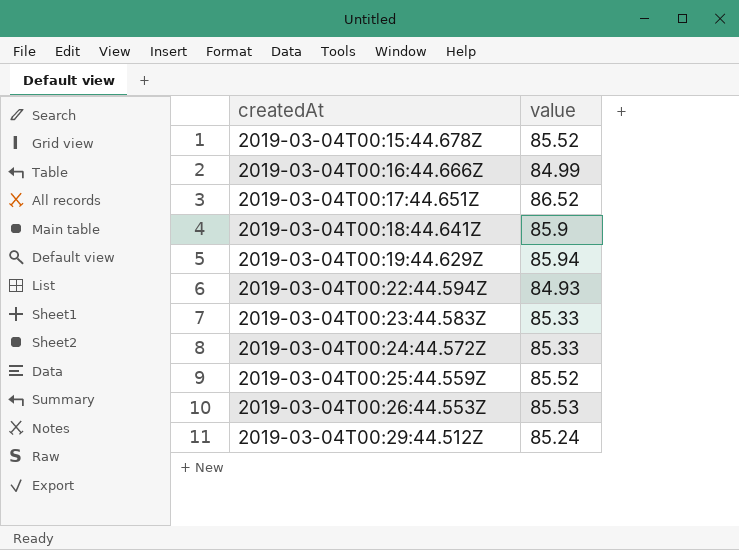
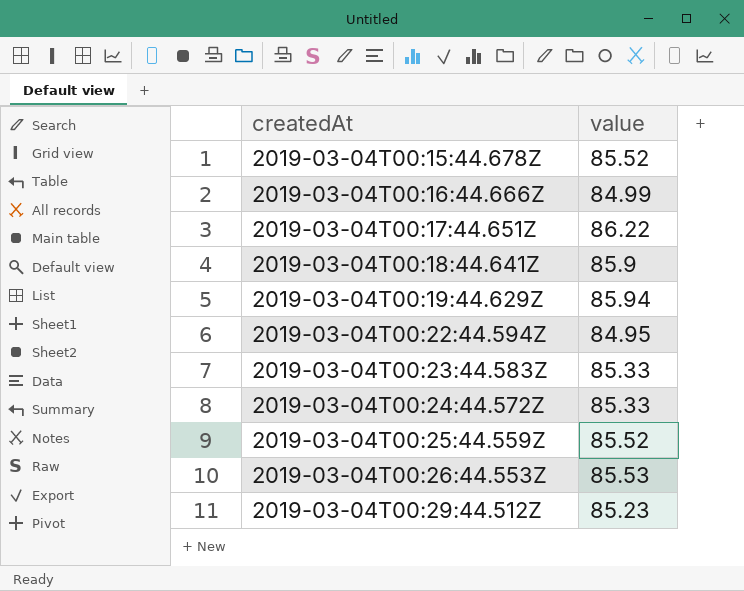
2019-03-04T00:17:44.651Z | value: 86.52 -> 86.22
2019-03-04T00:22:44.594Z | value: 84.93 -> 84.95
2019-03-04T00:29:44.512Z | value: 85.24 -> 85.23

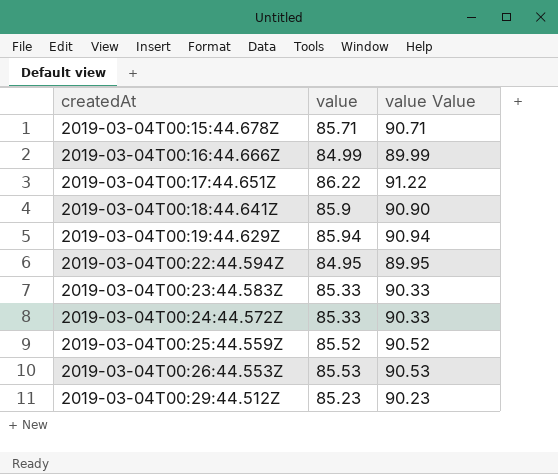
column value Value | formula: none -> [value] + 5
2019-03-04T00:15:44.678Z | value: 85.52 -> 85.71

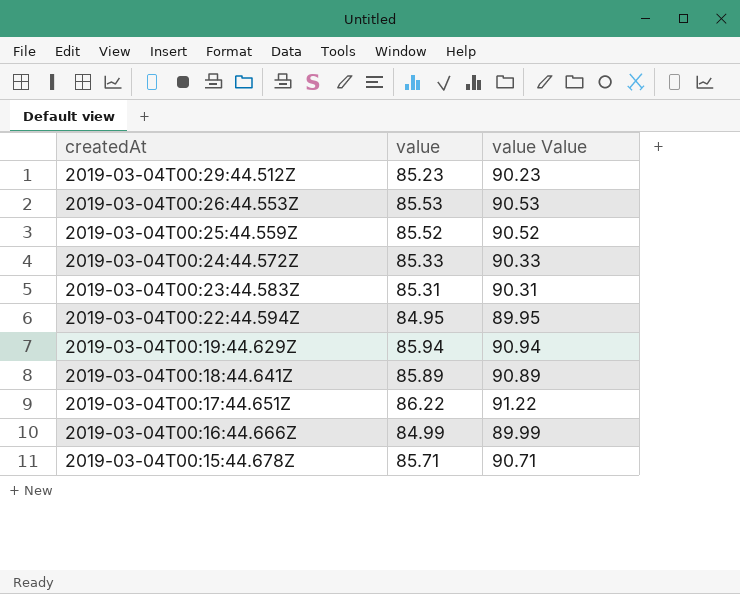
row order: createdAt ascending -> createdAt descending
2019-03-04T00:23:44.583Z | value: 85.33 -> 85.31
2019-03-04T00:23:44.583Z | value Value: 90.33 -> 90.31
2019-03-04T00:18:44.641Z | value: 85.9 -> 85.89
2019-03-04T00:18:44.641Z | value Value: 90.90 -> 90.89

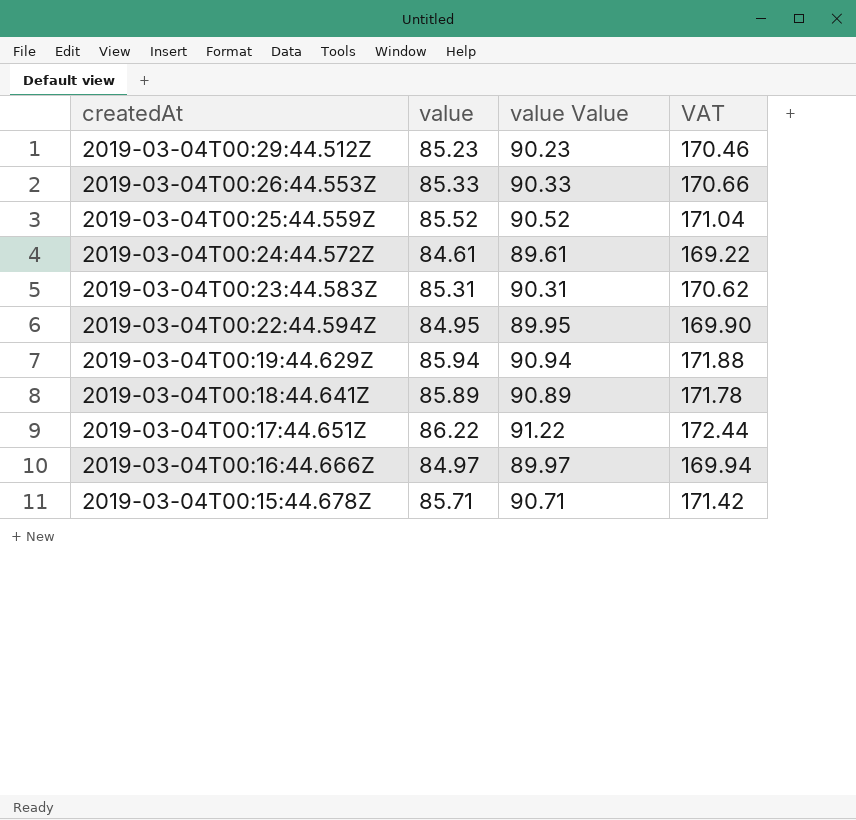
column VAT | formula: none -> [value] * 2
2019-03-04T00:26:44.553Z | value: 85.53 -> 85.33
2019-03-04T00:26:44.553Z | value Value: 90.53 -> 90.33
2019-03-04T00:24:44.572Z | value: 85.33 -> 84.61
2019-03-04T00:24:44.572Z | value Value: 90.33 -> 89.61
2019-03-04T00:16:44.666Z | value: 84.99 -> 84.97
2019-03-04T00:16:44.666Z | value Value: 89.99 -> 89.97

